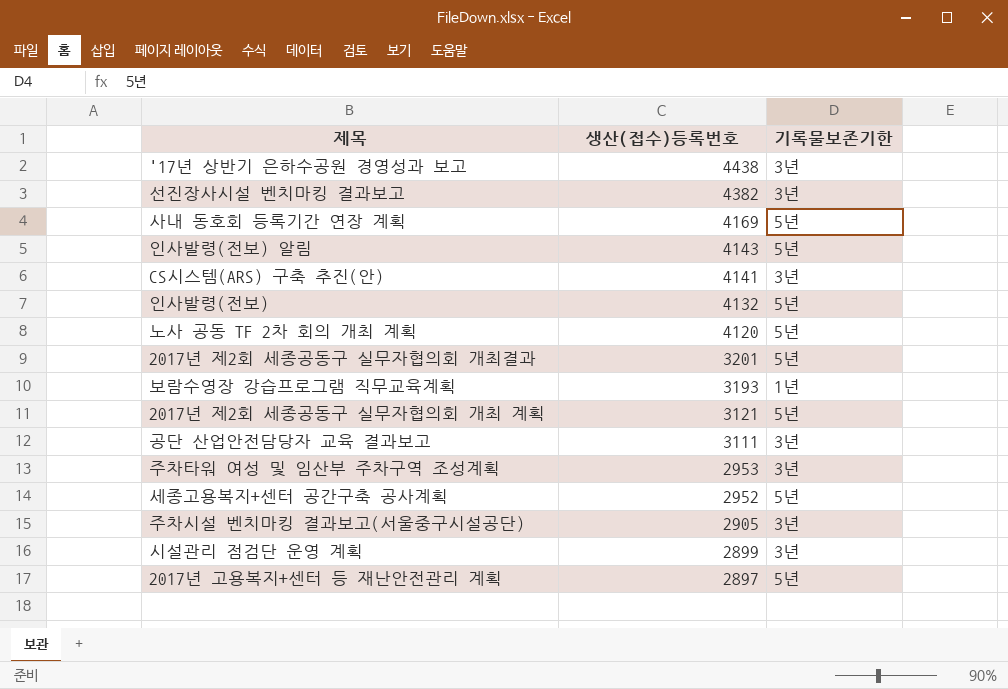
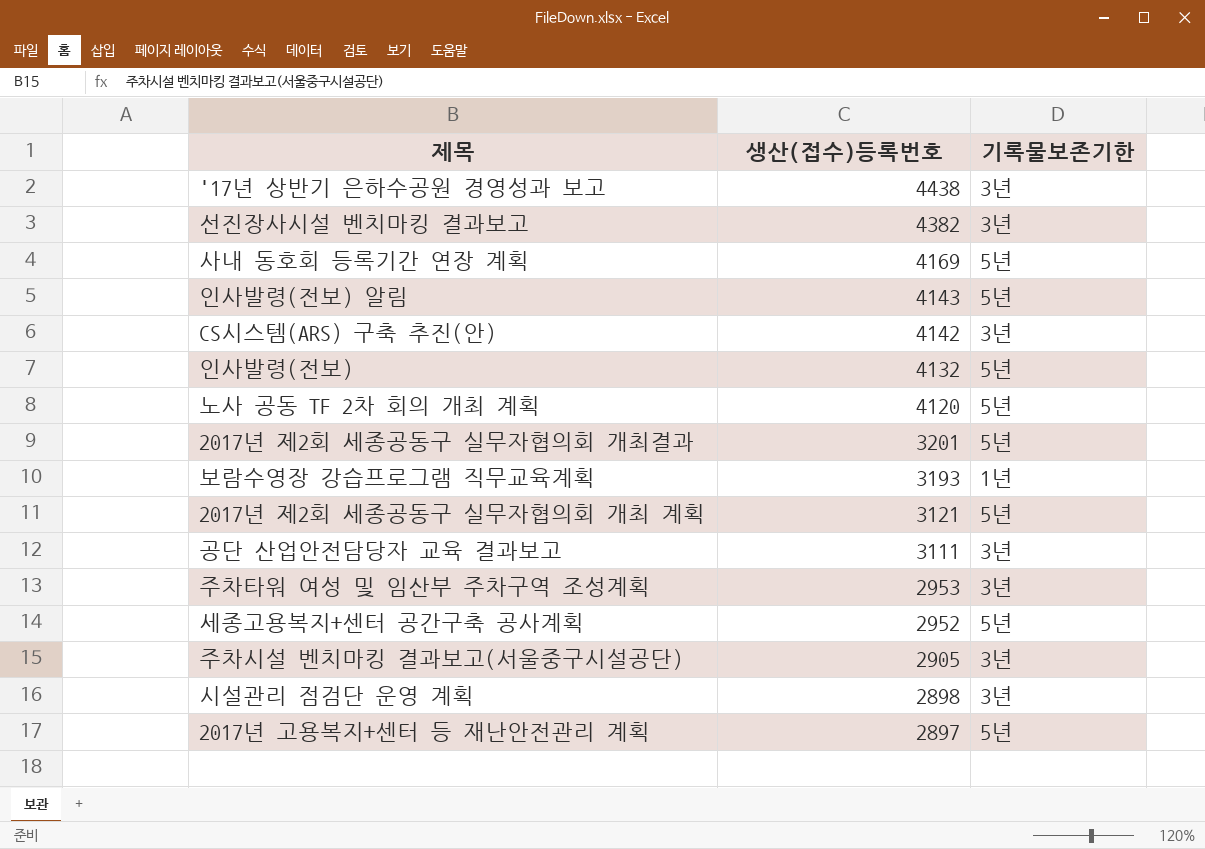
CS시스템(ARS) 구축 추진(안) | 생산(접수)등록번호: 4141 -> 4142
시설관리 점검단 운영 계획 | 생산(접수)등록번호: 2899 -> 2898

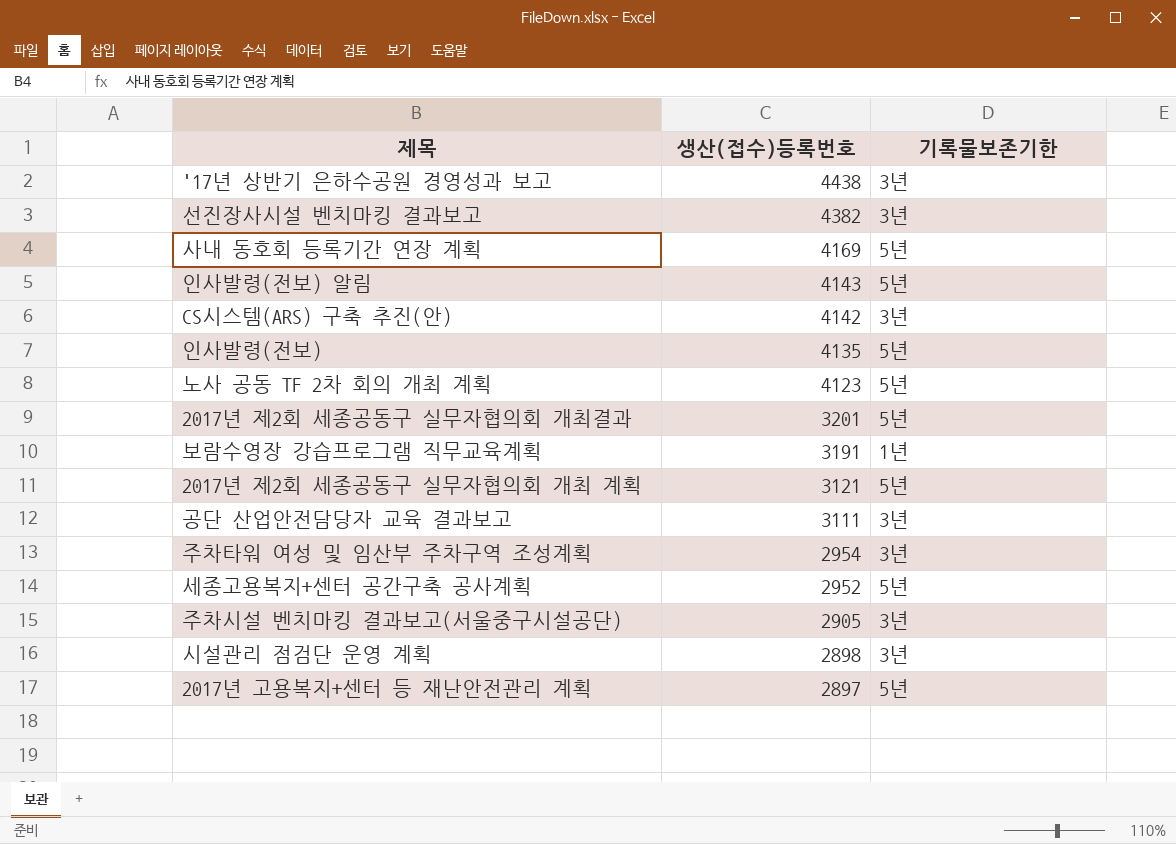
인사발령(전보) | 생산(접수)등록번호: 4132 -> 4135
노사 공동 TF 2차 회의 개최 계획 | 생산(접수)등록번호: 4120 -> 4123
보람수영장 강습프로그램 직무교육계획 | 생산(접수)등록번호: 3193 -> 3191
주차타워 여성 및 임산부 주차구역 조성계획 | 생산(접수)등록번호: 2953 -> 2954

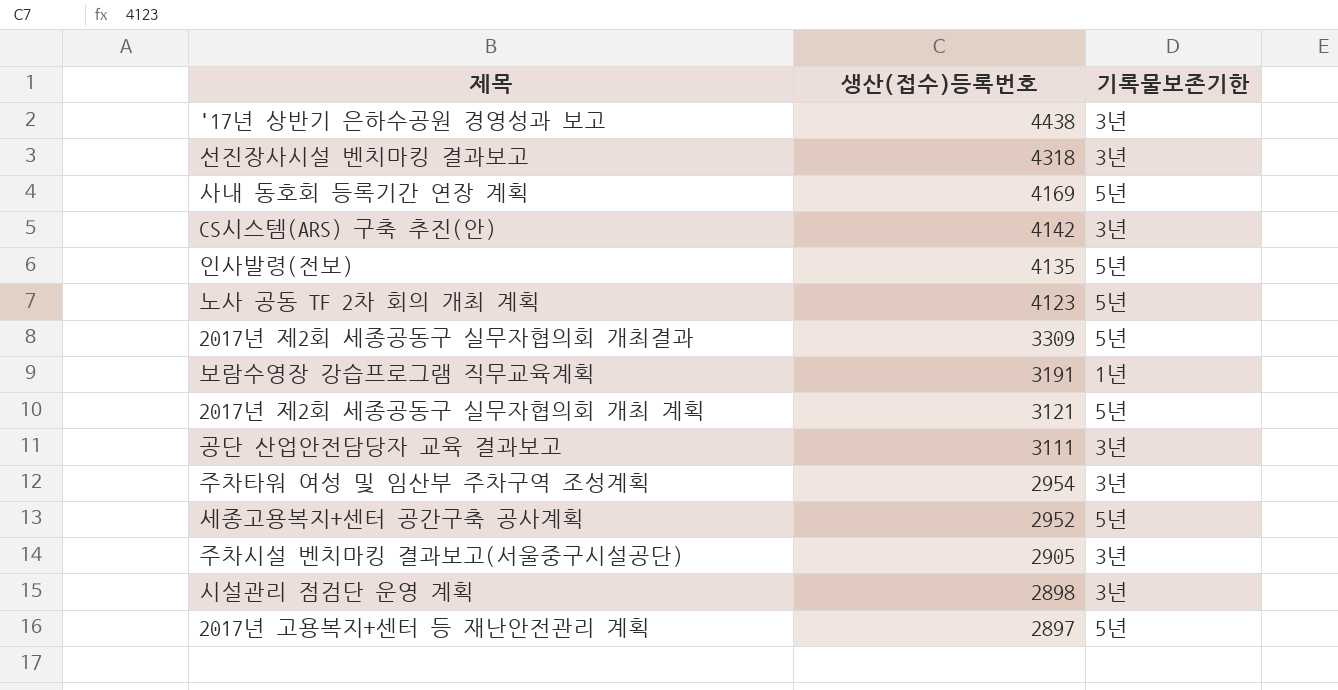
row 인사발령(전보) 알림: 4143 | 5년 -> none
선진장사시설 벤치마킹 결과보고 | 생산(접수)등록번호: 4382 -> 4318
2017년 제2회 세종공동구 실무자협의회 개최결과 | 생산(접수)등록번호: 3201 -> 3309

